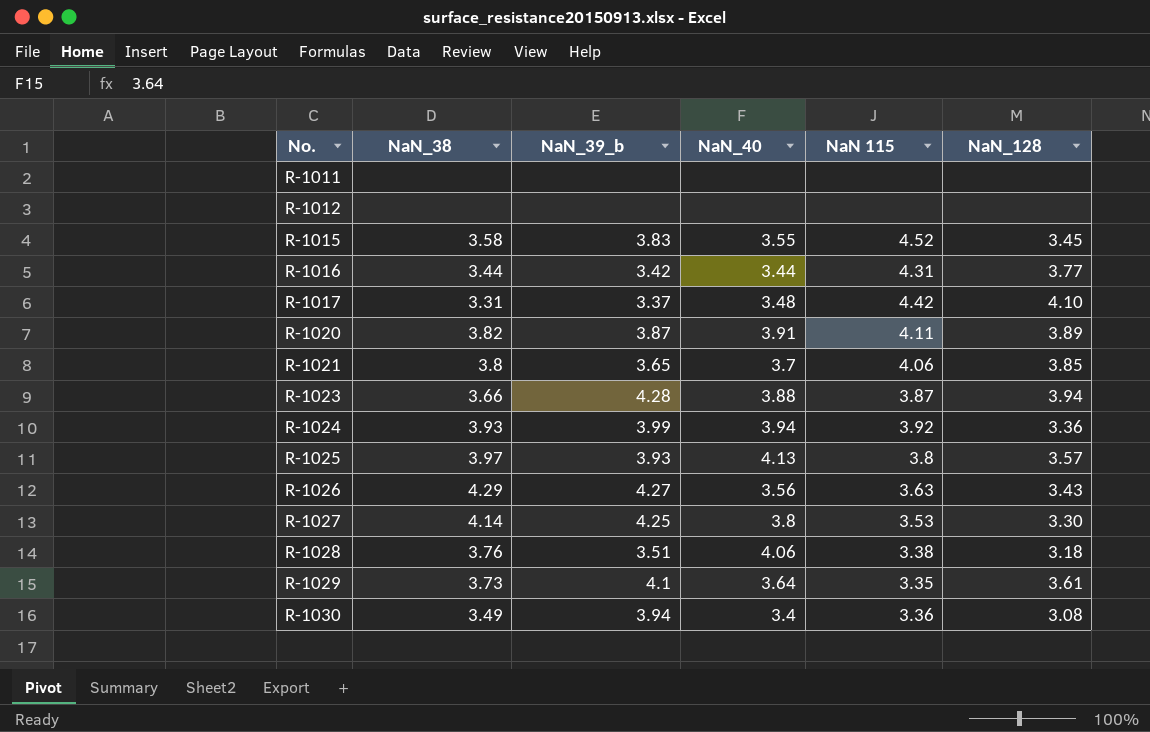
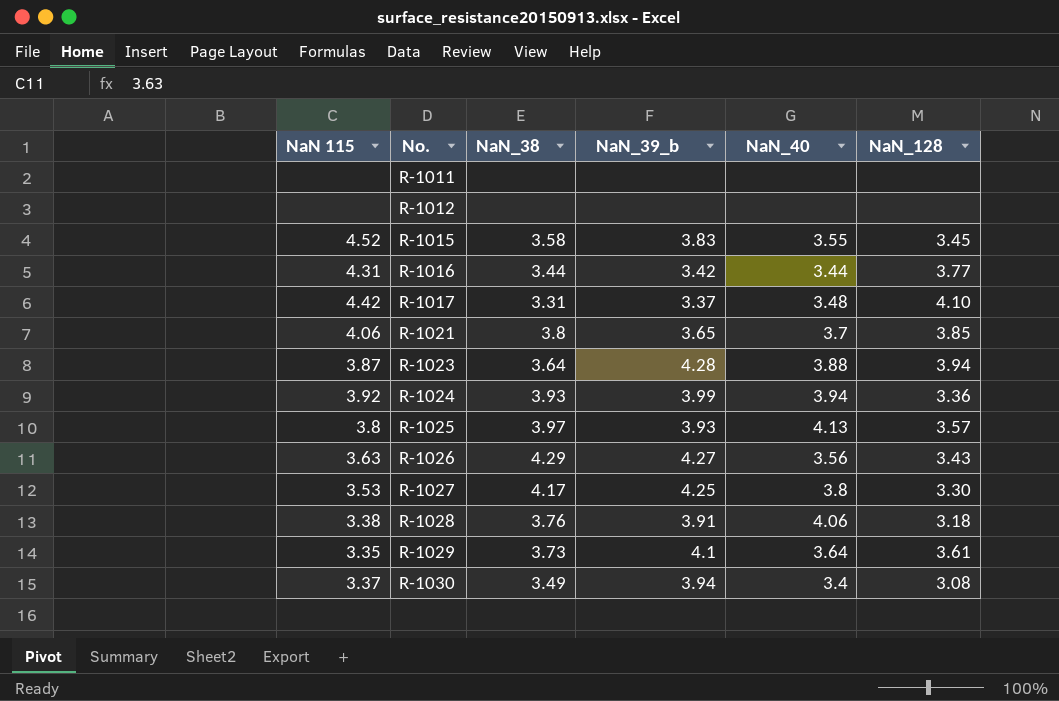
column NaN 115 | position: 5 -> 1
row R-1020: 3.82 | 3.87 | 3.91 | 4.11 | 3.89 -> none
R-1023 | NaN_38: 3.66 -> 3.64
R-1027 | NaN_38: 4.14 -> 4.17
R-1028 | NaN_39_b: 3.51 -> 3.91
R-1030 | NaN 115: 3.36 -> 3.37

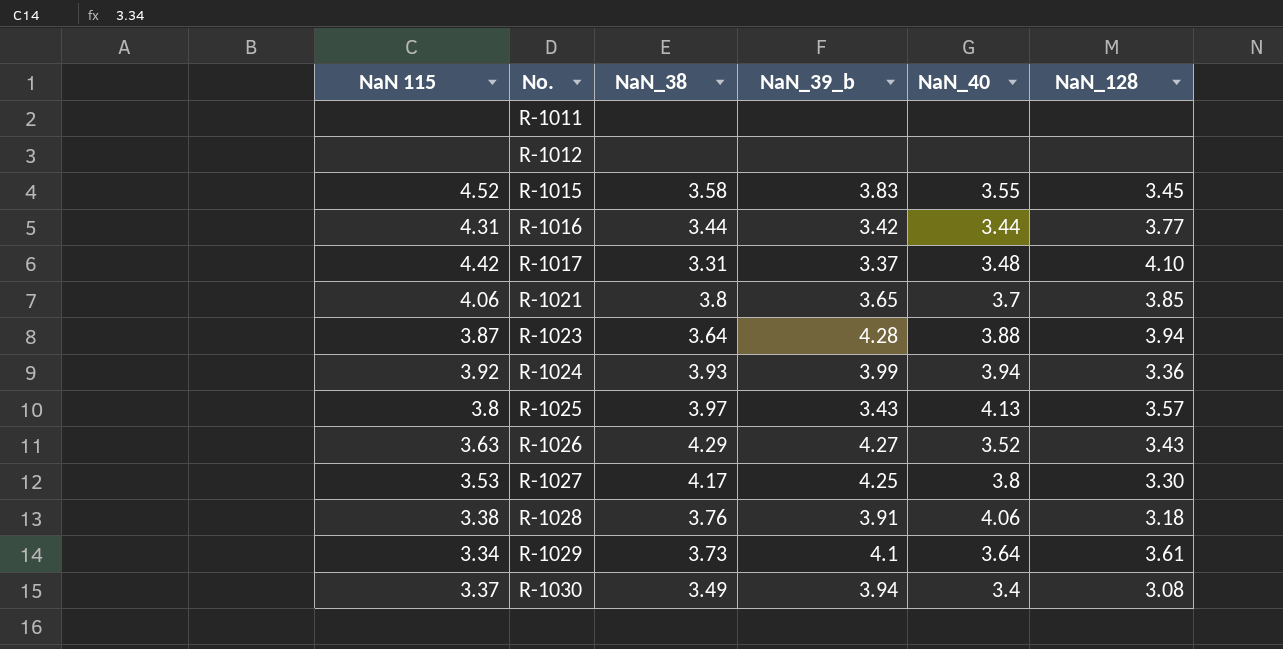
R-1025 | NaN_39_b: 3.93 -> 3.43
R-1026 | NaN_40: 3.56 -> 3.52
R-1029 | NaN 115: 3.35 -> 3.34

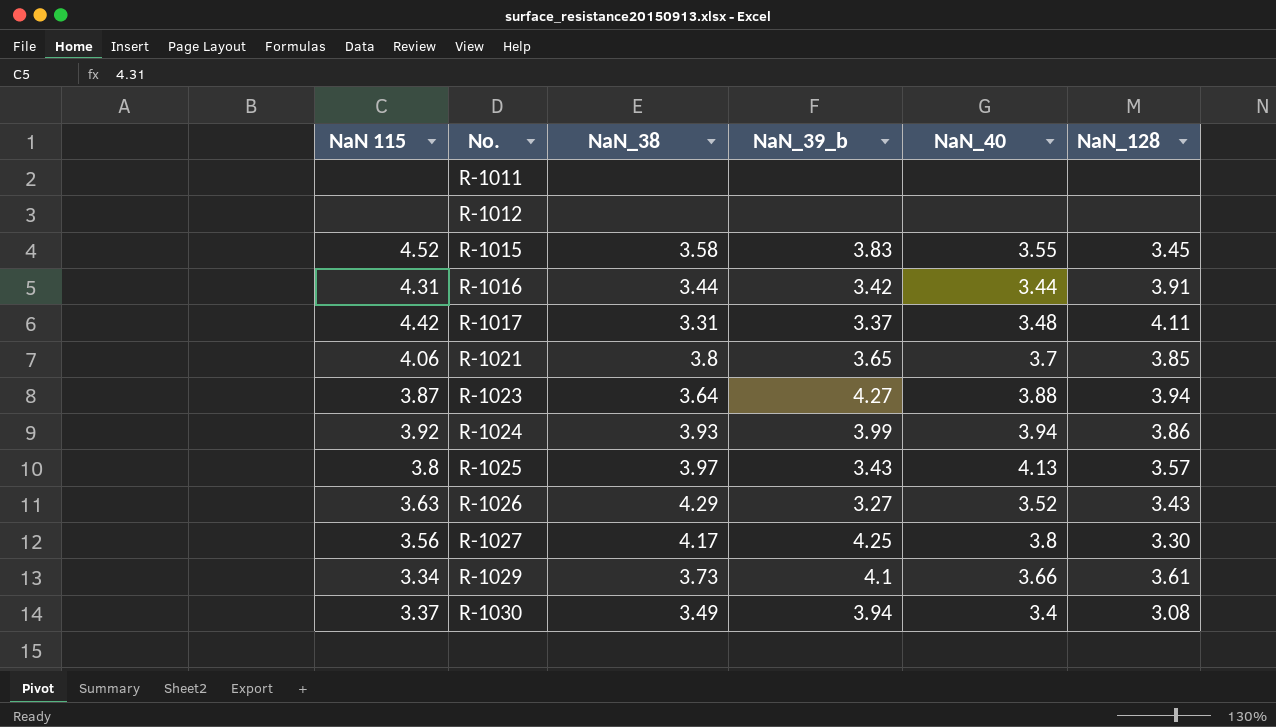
row R-1028: 3.38 | 3.76 | 3.91 | 4.06 | 3.18 -> none
R-1016 | NaN_128: 3.77 -> 3.91
R-1017 | NaN_128: 4.10 -> 4.11
R-1023 | NaN_39_b: 4.28 -> 4.27
R-1024 | NaN_128: 3.36 -> 3.86
R-1026 | NaN_39_b: 4.27 -> 3.27
R-1027 | NaN 115: 3.53 -> 3.56
R-1029 | NaN_40: 3.64 -> 3.66

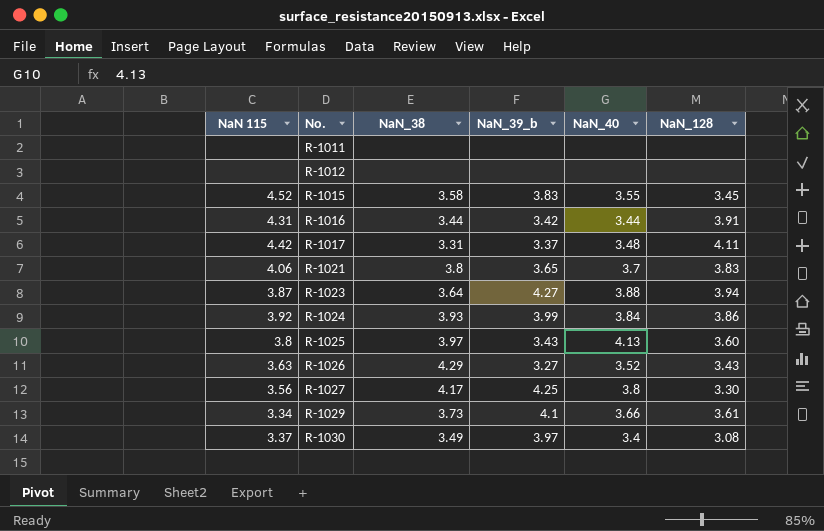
R-1021 | NaN_128: 3.85 -> 3.83
R-1024 | NaN_40: 3.94 -> 3.84
R-1025 | NaN_128: 3.57 -> 3.60
R-1030 | NaN_39_b: 3.94 -> 3.97

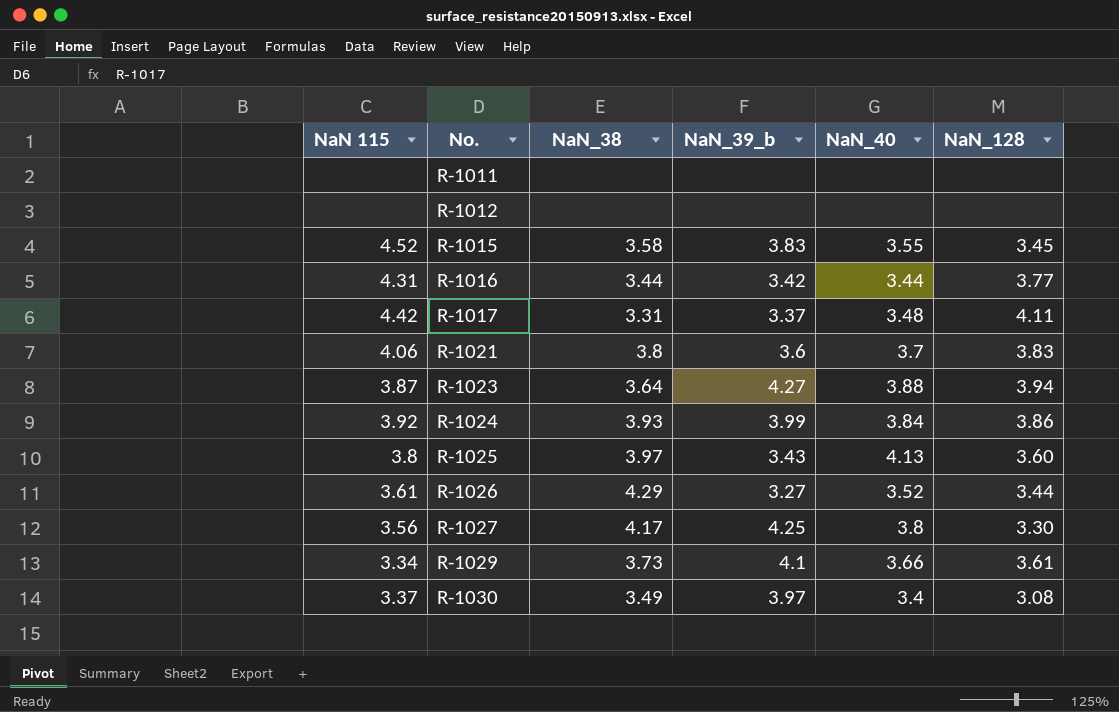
R-1016 | NaN_128: 3.91 -> 3.77
R-1021 | NaN_39_b: 3.65 -> 3.6
R-1026 | NaN 115: 3.63 -> 3.61
R-1026 | NaN_128: 3.43 -> 3.44

